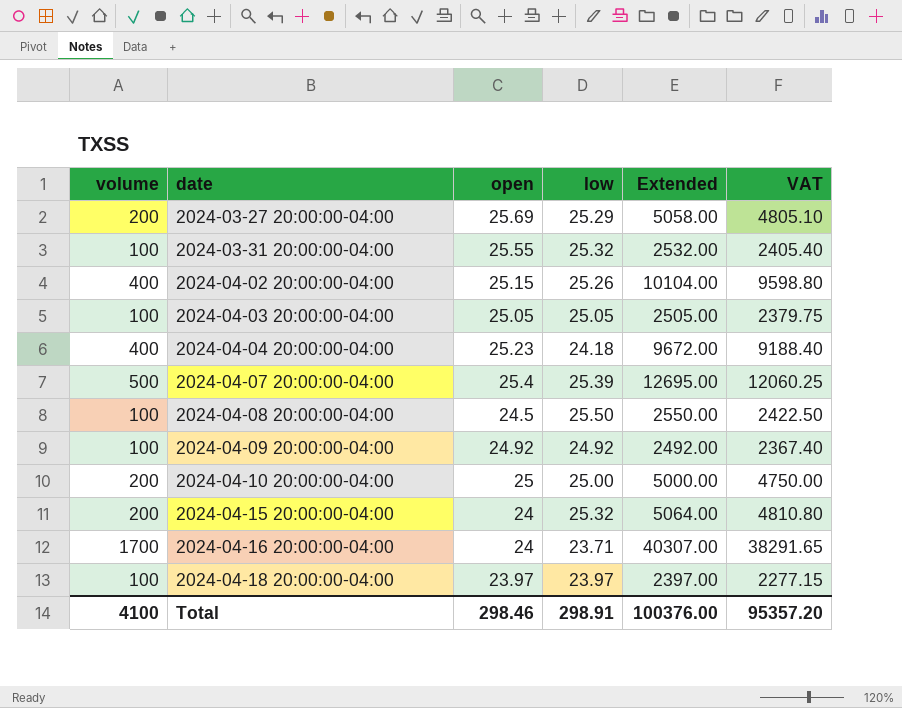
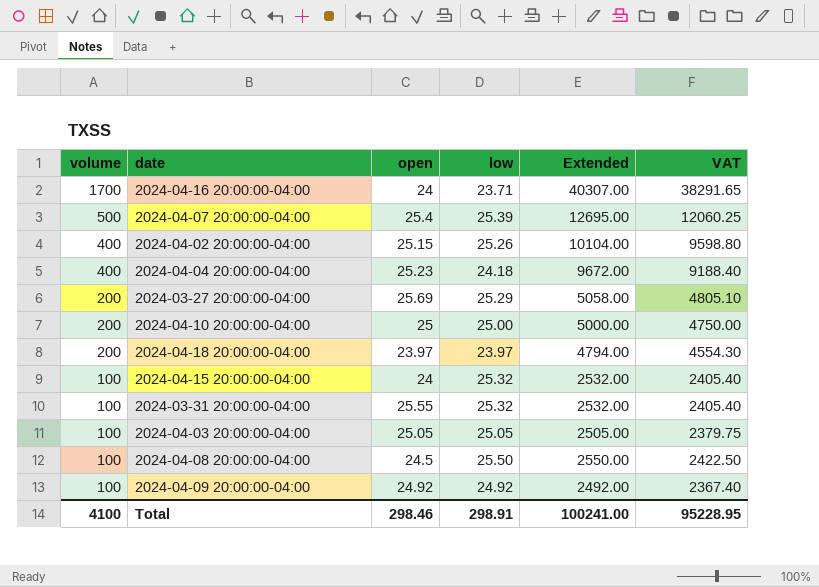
row order: date ascending -> volume descending
2024-04-18 20:00:00-04:00 | volume: 100 -> 200
2024-04-18 20:00:00-04:00 | Extended: 2397.00 -> 4794.00
2024-04-18 20:00:00-04:00 | VAT: 2277.15 -> 4554.30
2024-04-15 20:00:00-04:00 | volume: 200 -> 100
2024-04-15 20:00:00-04:00 | Extended: 5064.00 -> 2532.00
2024-04-15 20:00:00-04:00 | VAT: 4810.80 -> 2405.40
Total | Extended: 100376.00 -> 100241.00
Total | VAT: 95357.20 -> 95228.95

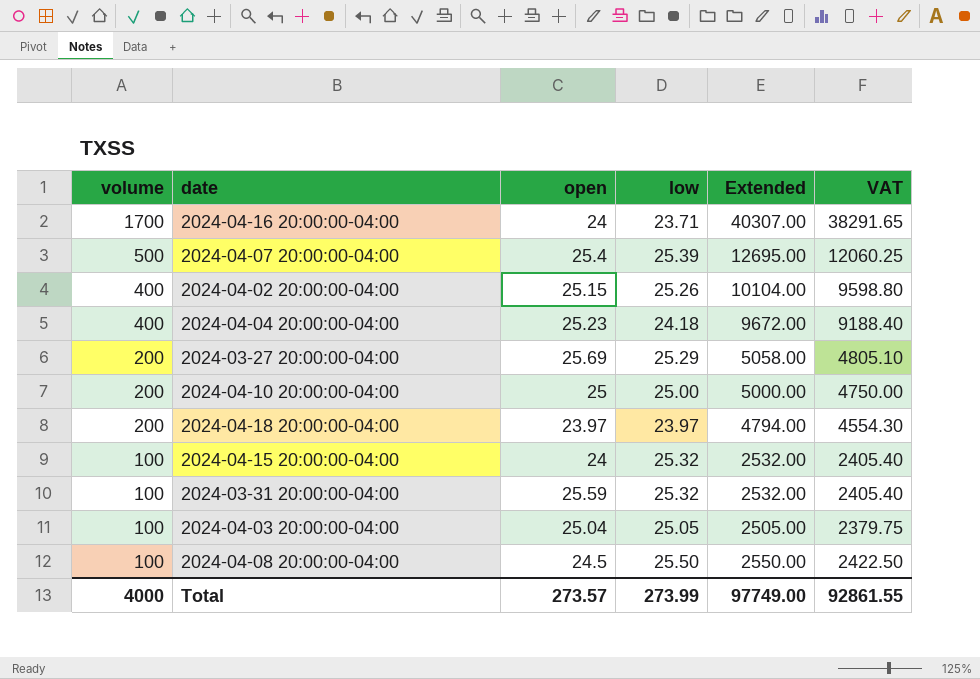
row 2024-04-09 20:00:00-04:00: 100 | 24.92 | 24.92 | 2492.00 | 2367.40 -> none
2024-03-31 20:00:00-04:00 | open: 25.55 -> 25.59
2024-04-03 20:00:00-04:00 | open: 25.05 -> 25.04
Total | volume: 4100 -> 4000
Total | open: 298.46 -> 273.57
Total | low: 298.91 -> 273.99
Total | Extended: 100241.00 -> 97749.00
Total | VAT: 95228.95 -> 92861.55

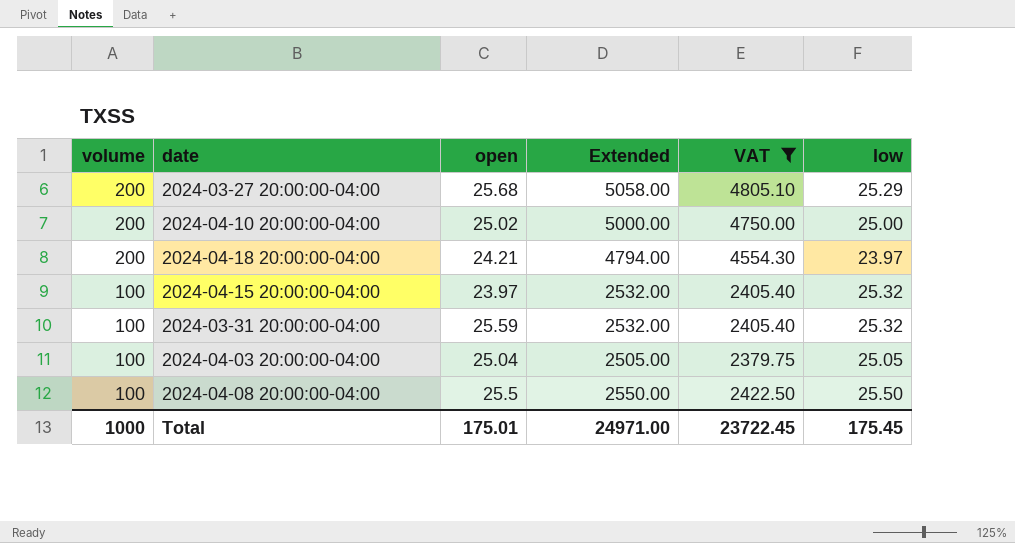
filter: none -> VAT <= 4805.10
column low | position: 4 -> 6
2024-03-27 20:00:00-04:00 | open: 25.69 -> 25.68
2024-04-10 20:00:00-04:00 | open: 25 -> 25.02
2024-04-18 20:00:00-04:00 | open: 23.97 -> 24.21
2024-04-15 20:00:00-04:00 | open: 24 -> 23.97
2024-04-08 20:00:00-04:00 | open: 24.5 -> 25.5
Total | volume: 4000 -> 1000
Total | open: 273.57 -> 175.01
Total | Extended: 97749.00 -> 24971.00
Total | VAT: 92861.55 -> 23722.45
Total | low: 273.99 -> 175.45

